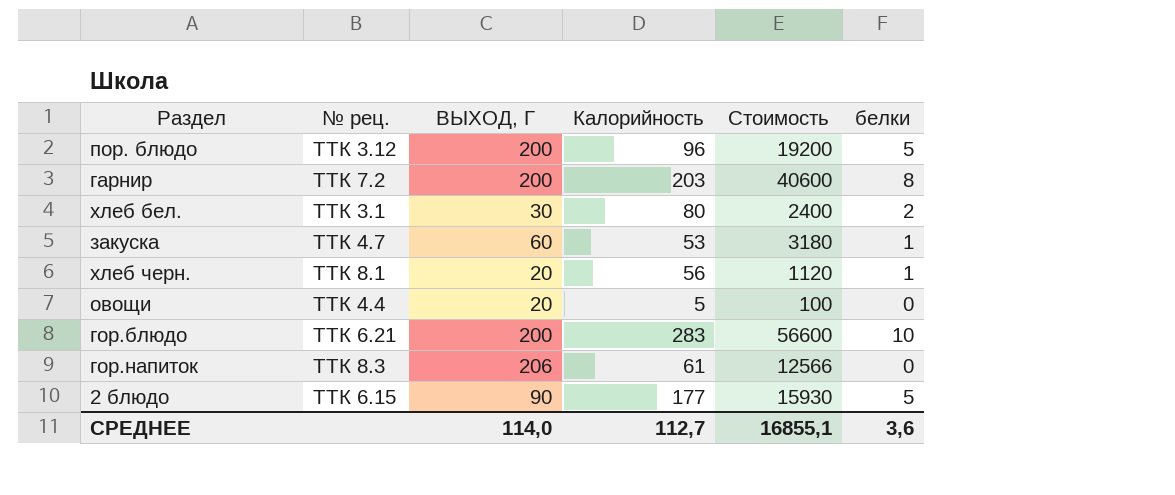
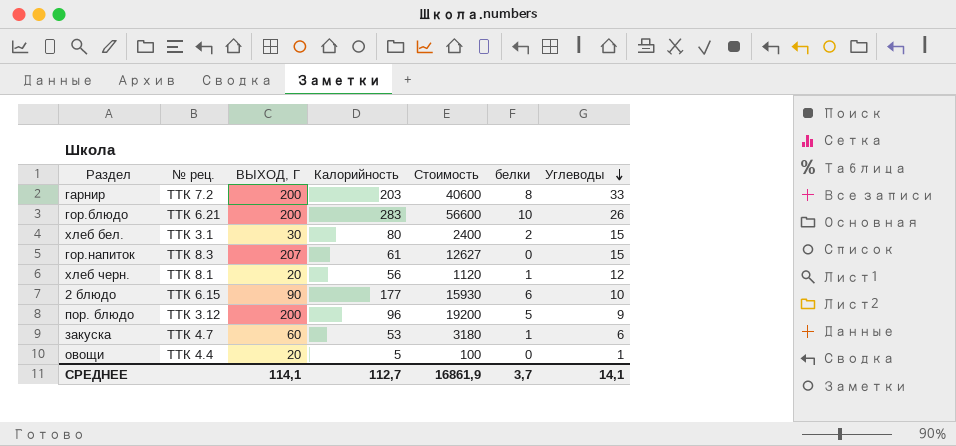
row order: none -> Углеводы descending
column Углеводы | position: none -> 7
гор.напиток | ВЫХОД, Г: 206 -> 207
гор.напиток | Стоимость: 12566 -> 12627
2 блюдо | белки: 5 -> 6
СРЕДНЕЕ | ВЫХОД, Г: 114,0 -> 114,1
СРЕДНЕЕ | Стоимость: 16855,1 -> 16861,9
СРЕДНЕЕ | белки: 3,6 -> 3,7

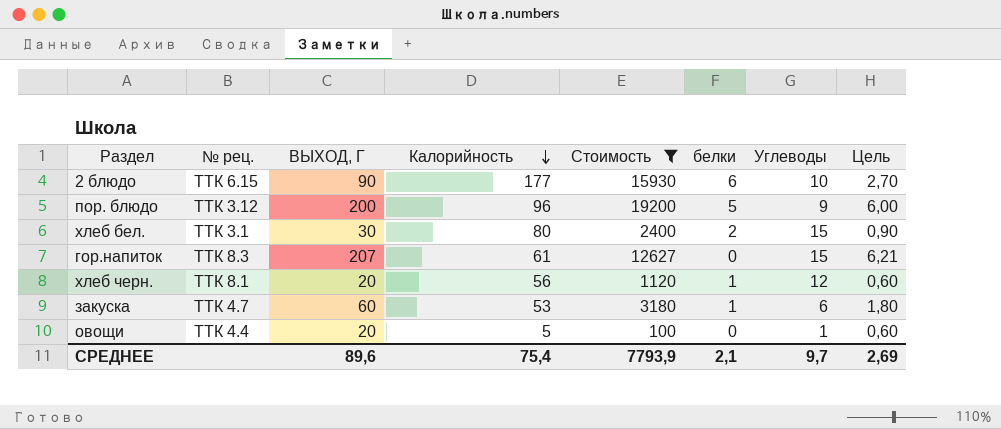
filter: none -> Стоимость <= 19200
row order: Углеводы descending -> Калорийность descending
column Цель | formula: none -> [ВЫХОД, Г] * 0,03
СРЕДНЕЕ | ВЫХОД, Г: 114,1 -> 89,6
СРЕДНЕЕ | Калорийность: 112,7 -> 75,4
СРЕДНЕЕ | Стоимость: 16861,9 -> 7793,9
СРЕДНЕЕ | белки: 3,7 -> 2,1
СРЕДНЕЕ | Углеводы: 14,1 -> 9,7

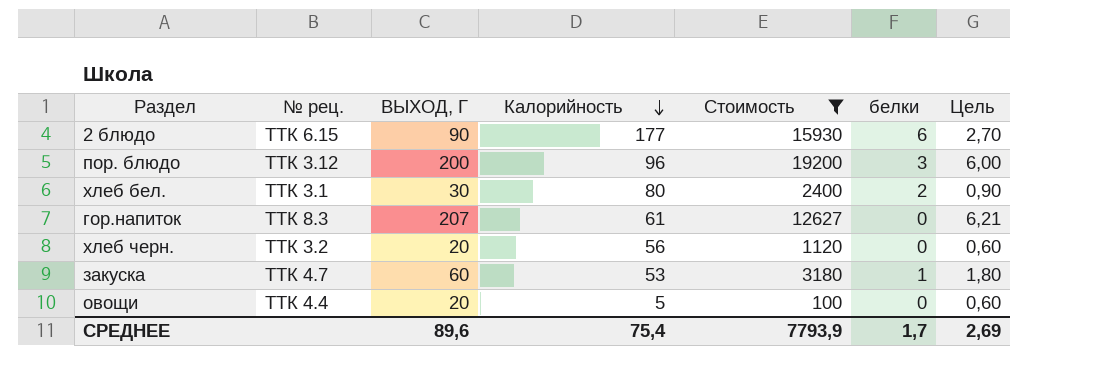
column Углеводы | position: 7 -> none
пор. блюдо | белки: 5 -> 3
хлеб черн. | № рец.: ТТК 8.1 -> ТТК 3.2
хлеб черн. | белки: 1 -> 0
СРЕДНЕЕ | белки: 2,1 -> 1,7

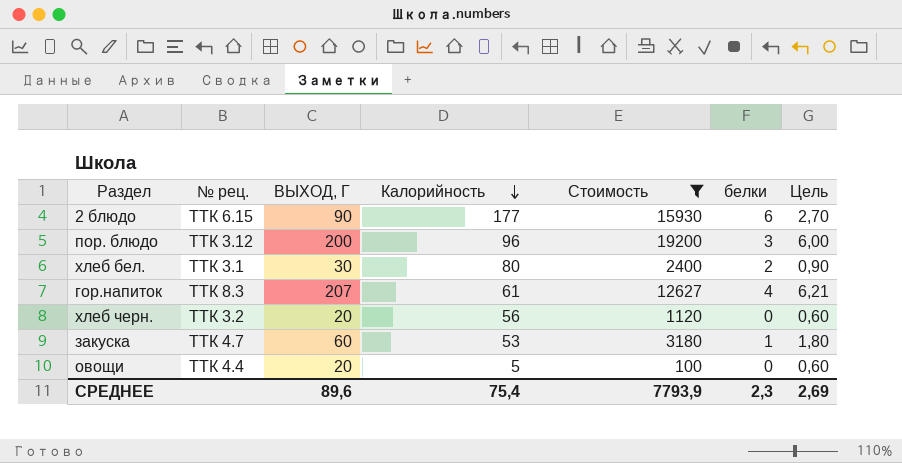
гор.напиток | белки: 0 -> 4
СРЕДНЕЕ | белки: 1,7 -> 2,3

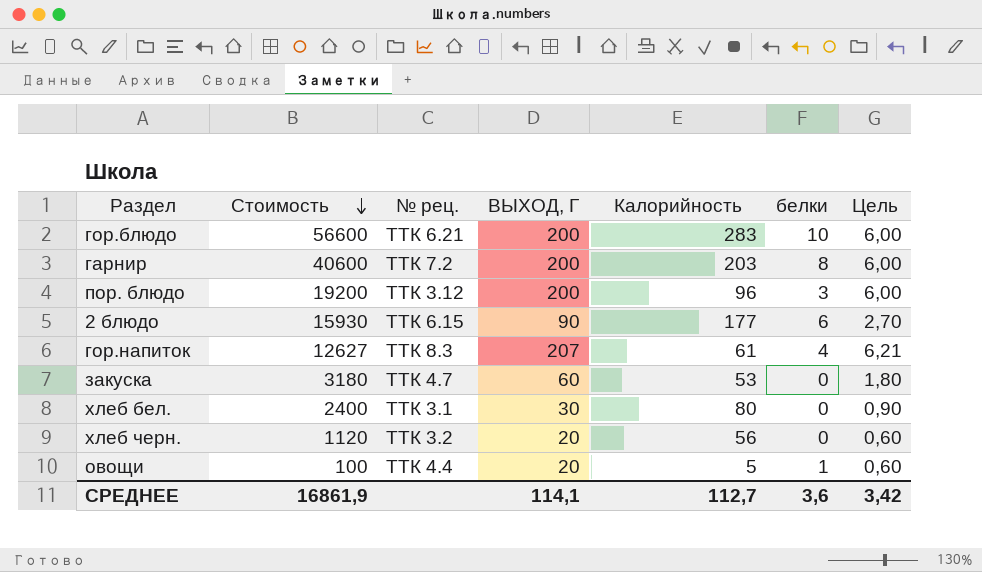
filter: Стоимость <= 19200 -> none
row order: Калорийность descending -> Стоимость descending
column Стоимость | position: 5 -> 2
закуска | белки: 1 -> 0
хлеб бел. | белки: 2 -> 0
овощи | белки: 0 -> 1
СРЕДНЕЕ | Стоимость: 7793,9 -> 16861,9
СРЕДНЕЕ | ВЫХОД, Г: 89,6 -> 114,1
СРЕДНЕЕ | Калорийность: 75,4 -> 112,7
СРЕДНЕЕ | белки: 2,3 -> 3,6
СРЕДНЕЕ | Цель: 2,69 -> 3,42

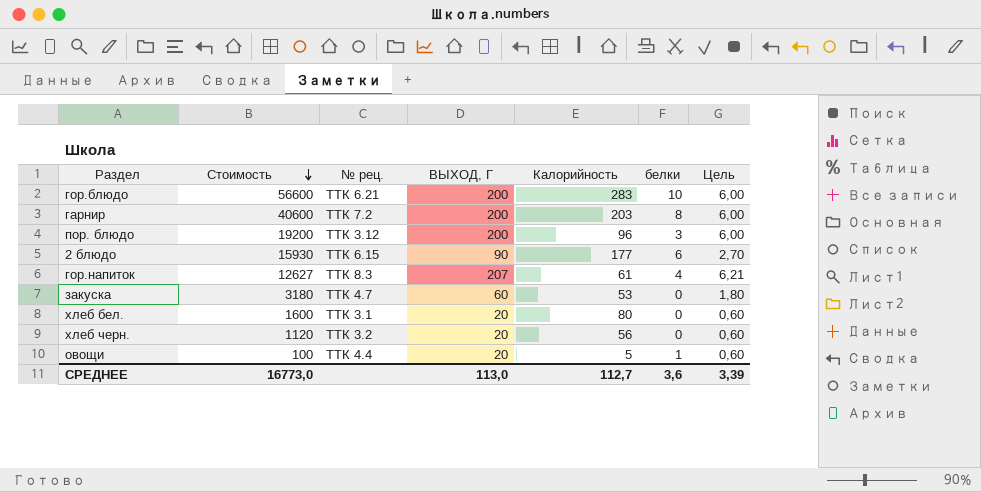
хлеб бел. | Стоимость: 2400 -> 1600
хлеб бел. | ВЫХОД, Г: 30 -> 20
хлеб бел. | Цель: 0,90 -> 0,60
СРЕДНЕЕ | Стоимость: 16861,9 -> 16773,0
СРЕДНЕЕ | ВЫХОД, Г: 114,1 -> 113,0
СРЕДНЕЕ | Цель: 3,42 -> 3,39

